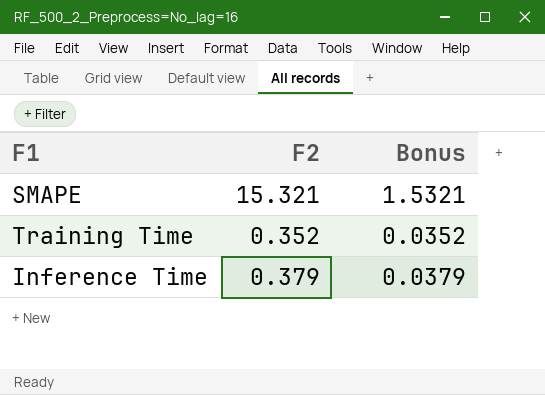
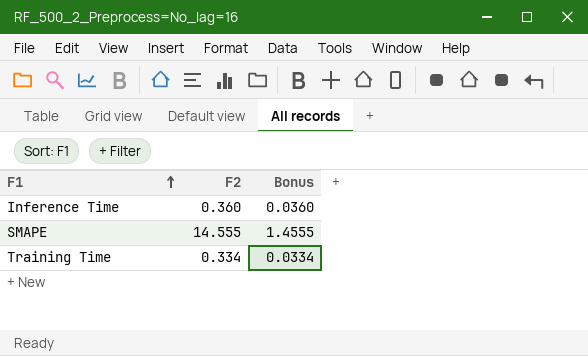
row order: none -> F1 ascending
Inference Time | F2: 0.379 -> 0.360
Inference Time | Bonus: 0.0379 -> 0.0360
SMAPE | F2: 15.321 -> 14.555
SMAPE | Bonus: 1.5321 -> 1.4555
Training Time | F2: 0.352 -> 0.334
Training Time | Bonus: 0.0352 -> 0.0334

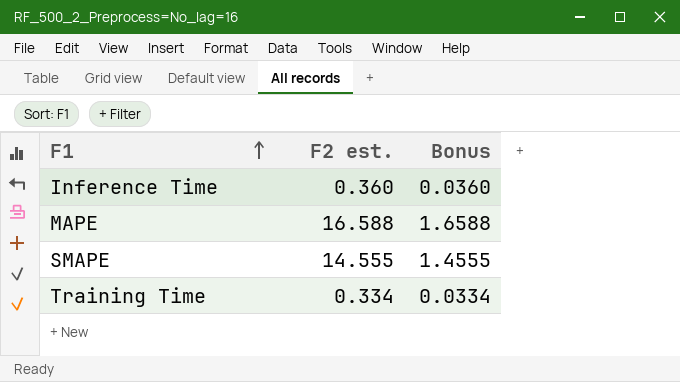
column name: F2 -> F2 est.
row MAPE: none -> 16.588 | 1.6588

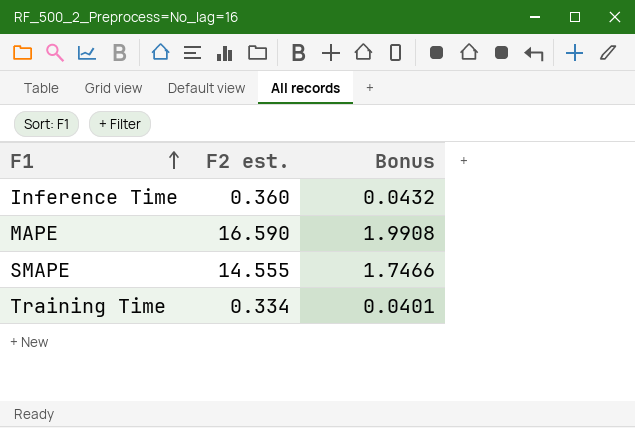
column Bonus | formula: [F2 est.] * 0.1 -> [F2 est.] * 0.12
MAPE | F2 est.: 16.588 -> 16.590

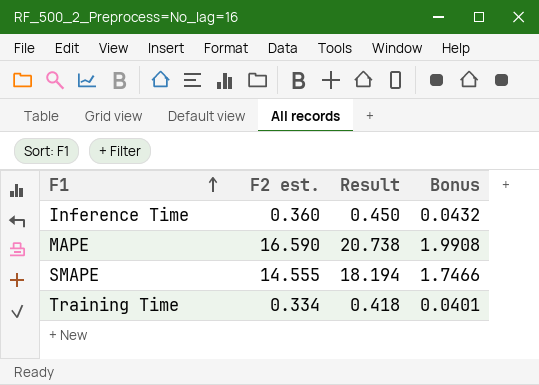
column Result | formula: none -> [F2 est.] * 1.25

